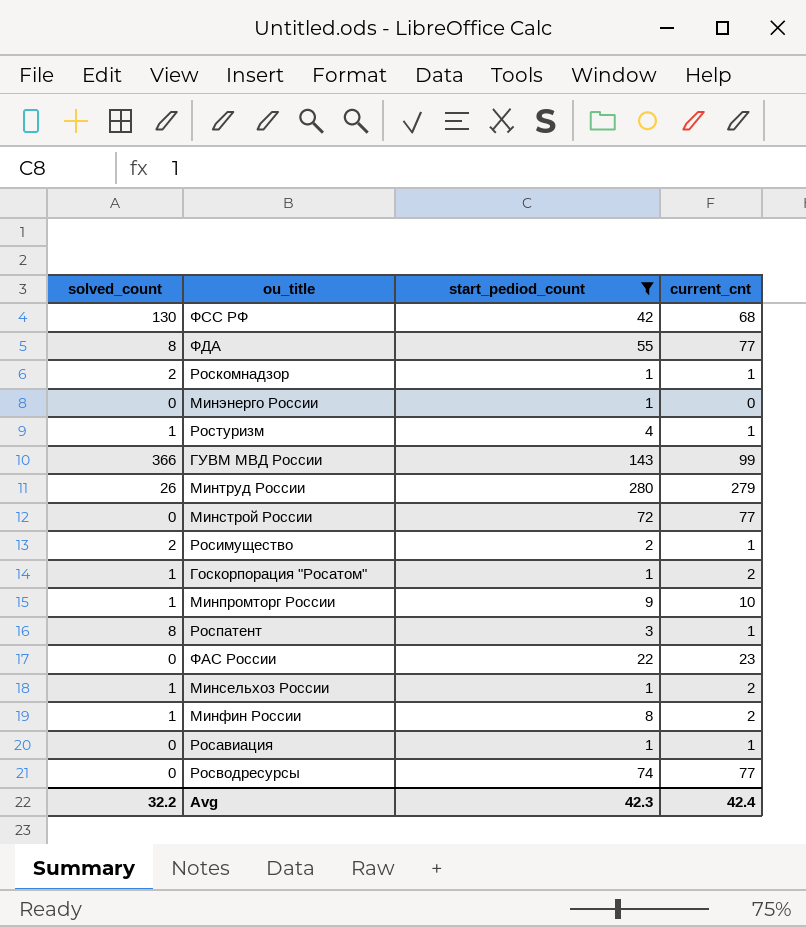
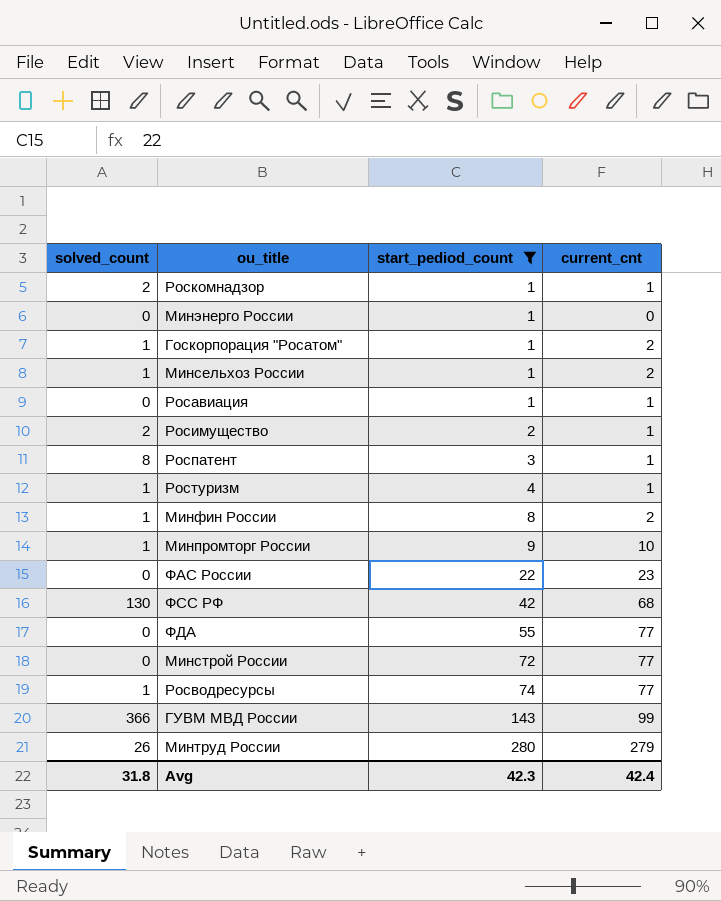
row order: none -> start_pediod_count ascending
ФДА | solved_count: 8 -> 0
Росводресурсы | solved_count: 0 -> 1
Avg | solved_count: 32.2 -> 31.8

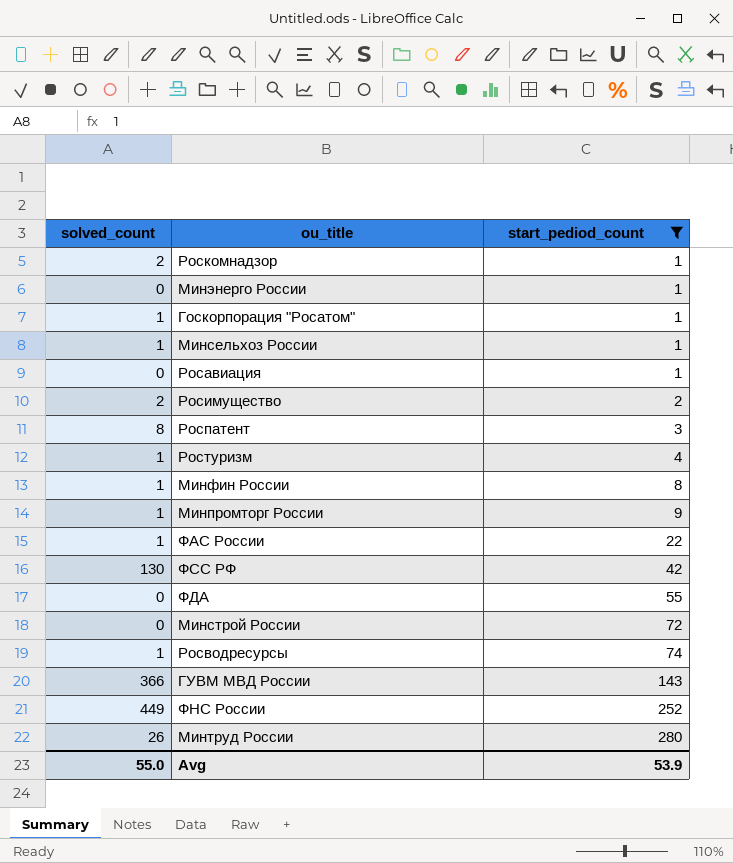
column current_cnt | position: 4 -> none
ФАС России | solved_count: 0 -> 1
row ФНС России: none -> 449 | 252
Avg | solved_count: 31.8 -> 55.0
Avg | start_pediod_count: 42.3 -> 53.9

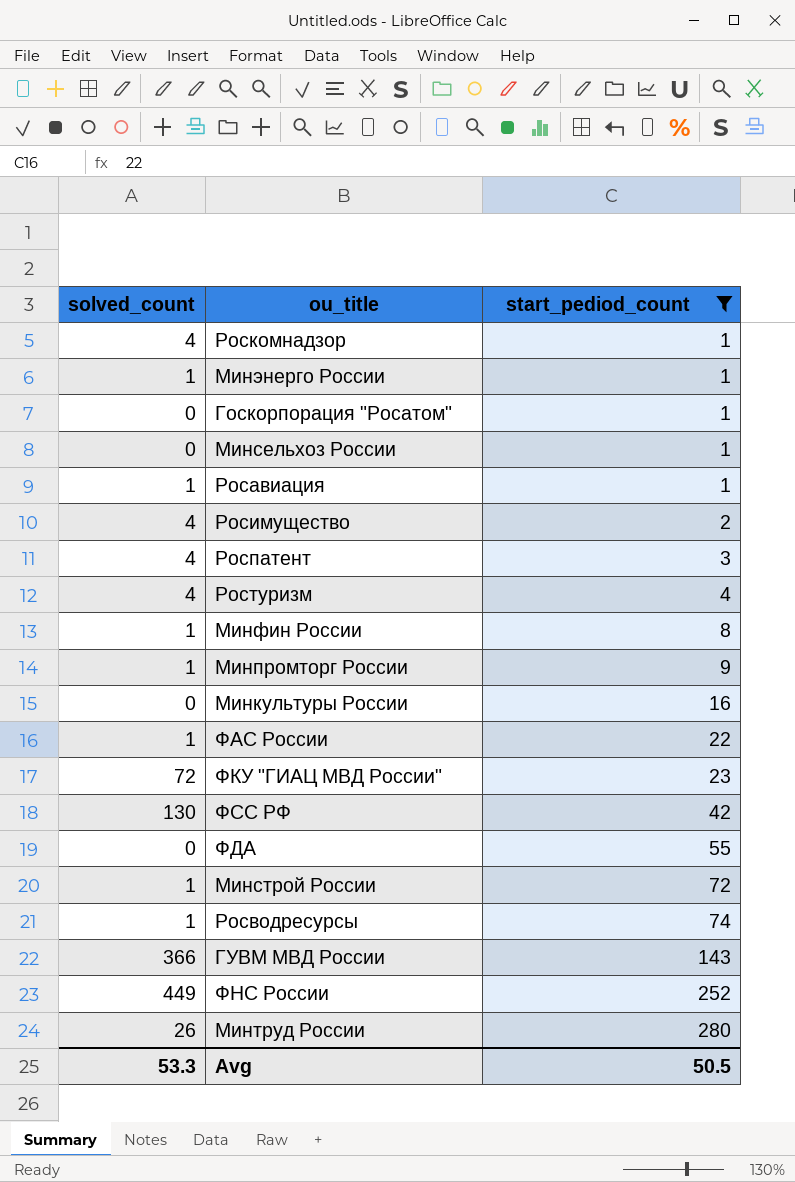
Роскомнадзор | solved_count: 2 -> 4
Минэнерго России | solved_count: 0 -> 1
Госкорпорация "Росатом" | solved_count: 1 -> 0
Минсельхоз России | solved_count: 1 -> 0
Росавиация | solved_count: 0 -> 1
Росимущество | solved_count: 2 -> 4
Роспатент | solved_count: 8 -> 4
Ростуризм | solved_count: 1 -> 4
row Минкультуры России: none -> 0 | 16
row ФКУ "ГИАЦ МВД России": none -> 72 | 23
Минстрой России | solved_count: 0 -> 1
Avg | solved_count: 55.0 -> 53.3
Avg | start_pediod_count: 53.9 -> 50.5

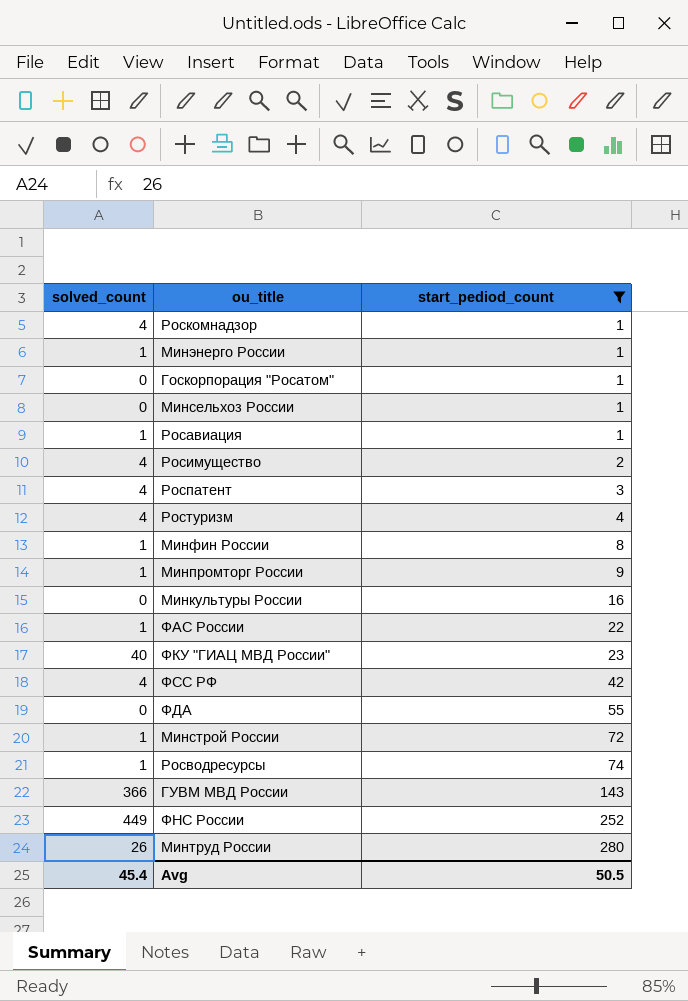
ФКУ "ГИАЦ МВД России" | solved_count: 72 -> 40
ФСС РФ | solved_count: 130 -> 4
Avg | solved_count: 53.3 -> 45.4

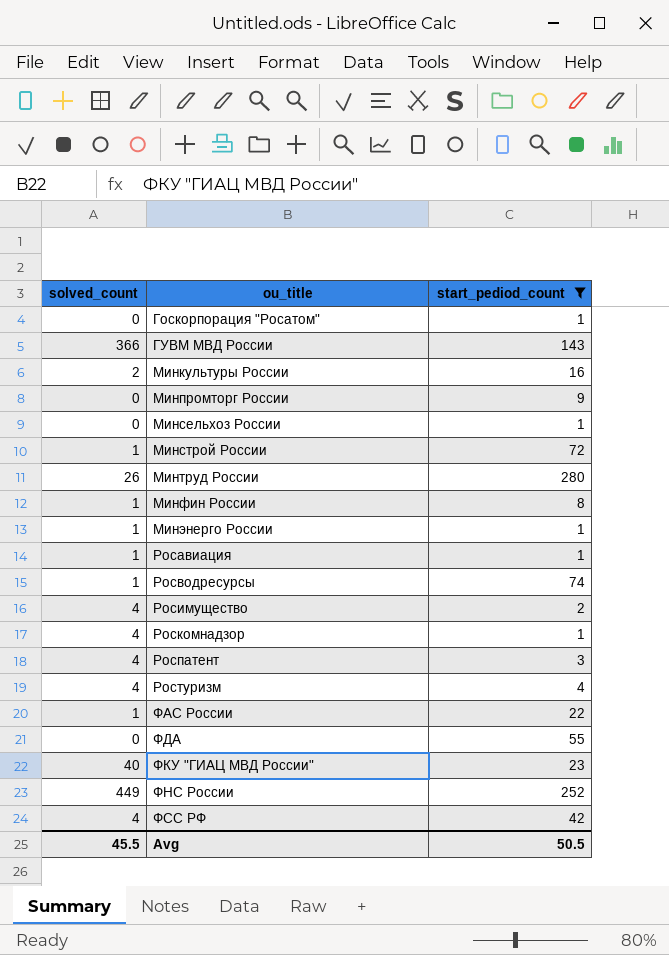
row order: start_pediod_count ascending -> ou_title ascending
Минкультуры России | solved_count: 0 -> 2
Минпромторг России | solved_count: 1 -> 0
Avg | solved_count: 45.4 -> 45.5

